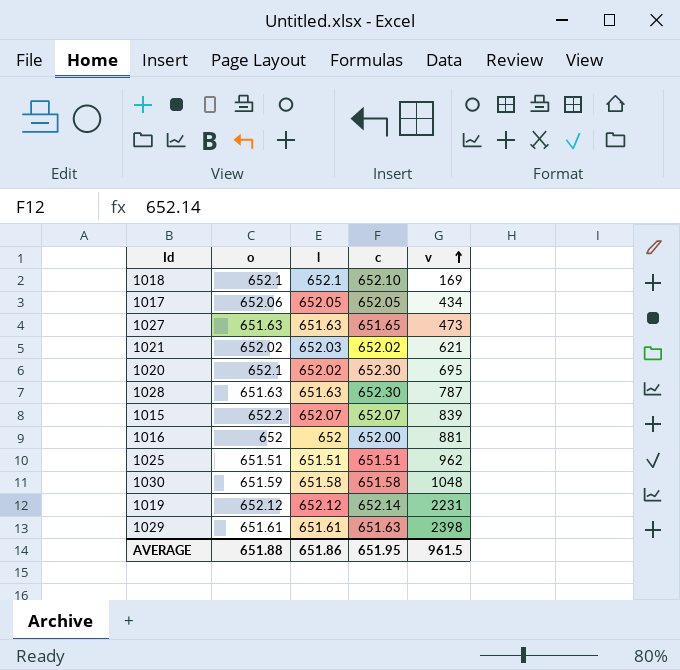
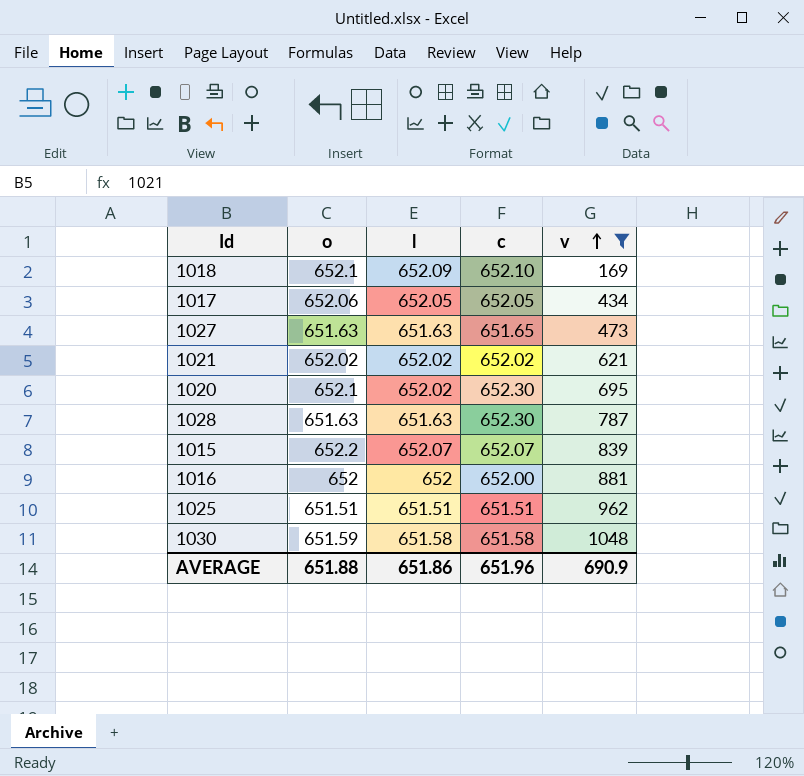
filter: none -> v <= 1048
1018 | l: 652.1 -> 652.09
1021 | l: 652.03 -> 652.02
AVERAGE | c: 651.95 -> 651.96
AVERAGE | v: 961.5 -> 690.9

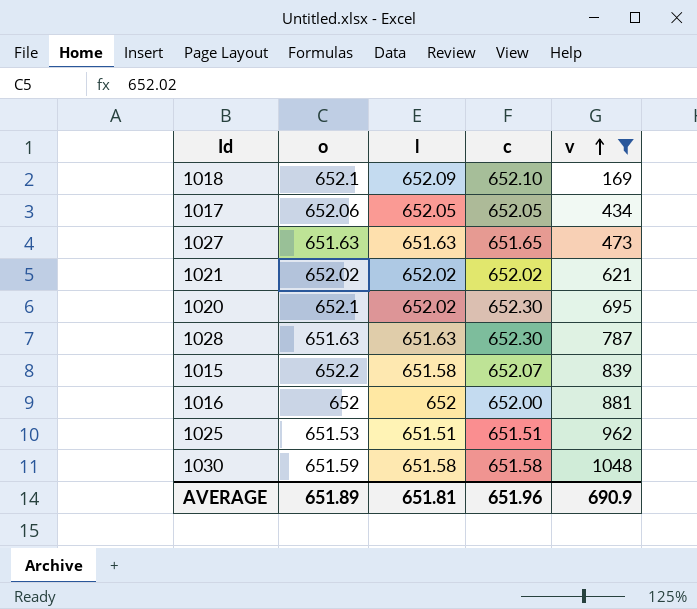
1015 | l: 652.07 -> 651.58
1025 | o: 651.51 -> 651.53
AVERAGE | o: 651.88 -> 651.89
AVERAGE | l: 651.86 -> 651.81

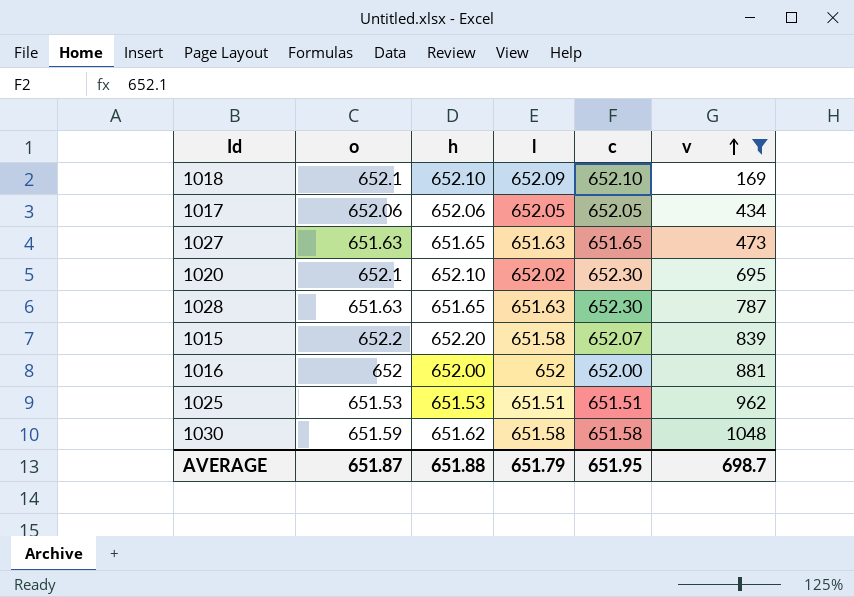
column h | position: none -> 3
row 1021: 652.02 | 652.02 | 652.02 | 621 -> none
AVERAGE | o: 651.89 -> 651.87
AVERAGE | l: 651.81 -> 651.79
AVERAGE | c: 651.96 -> 651.95
AVERAGE | v: 690.9 -> 698.7

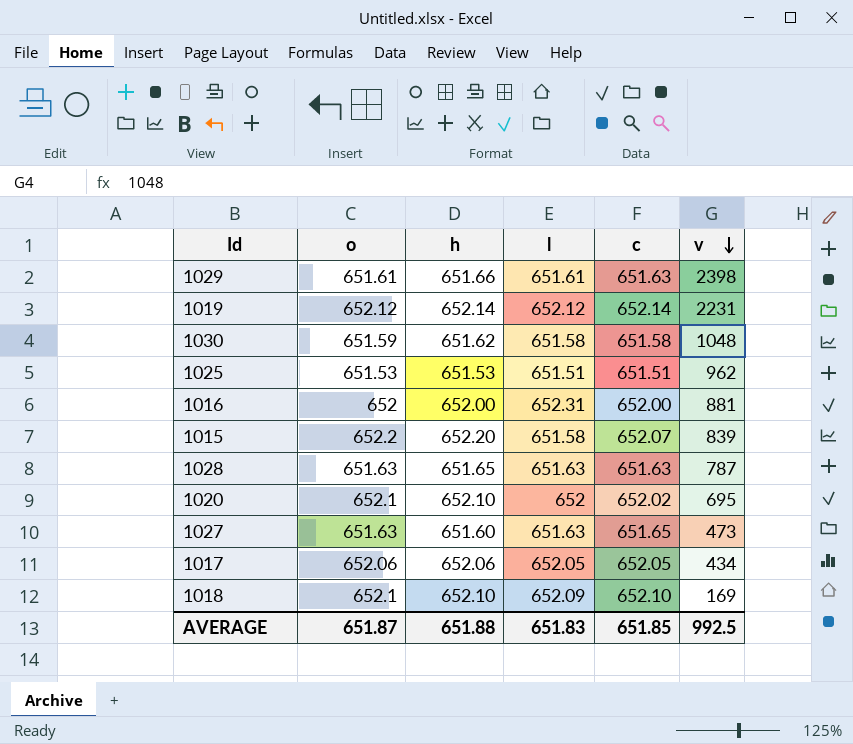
filter: v <= 1048 -> none
row order: v ascending -> v descending
1016 | l: 652 -> 652.31
1028 | c: 652.30 -> 651.63
1020 | l: 652.02 -> 652
1020 | c: 652.30 -> 652.02
1027 | h: 651.65 -> 651.60
AVERAGE | l: 651.79 -> 651.83
AVERAGE | c: 651.95 -> 651.85
AVERAGE | v: 698.7 -> 992.5

